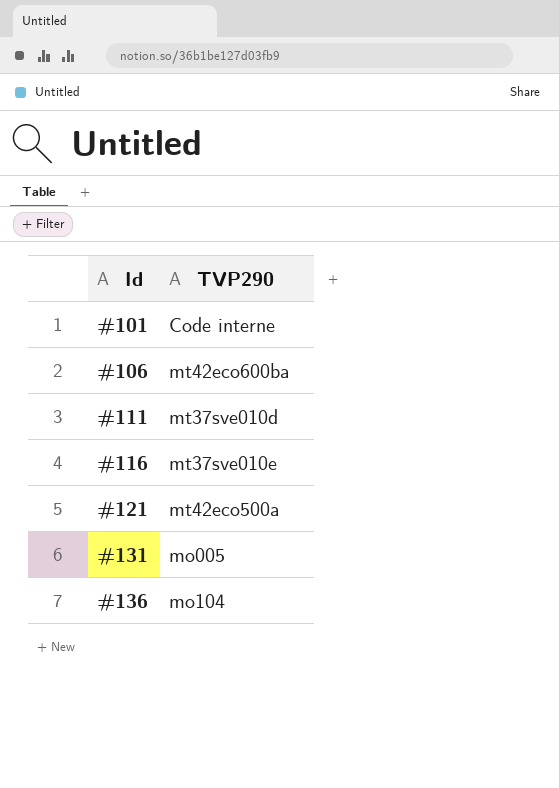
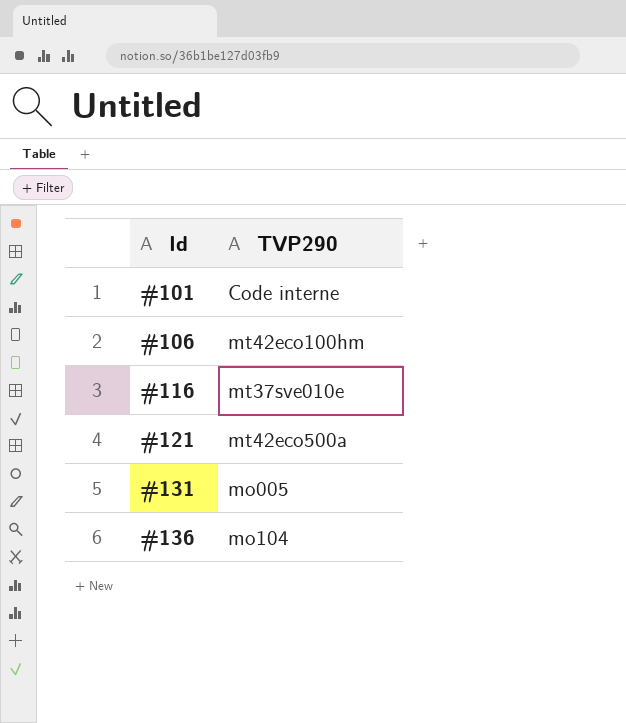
row #111: mt37sve010d -> none
#106 | TVP290: mt42eco600ba -> mt42eco100hm

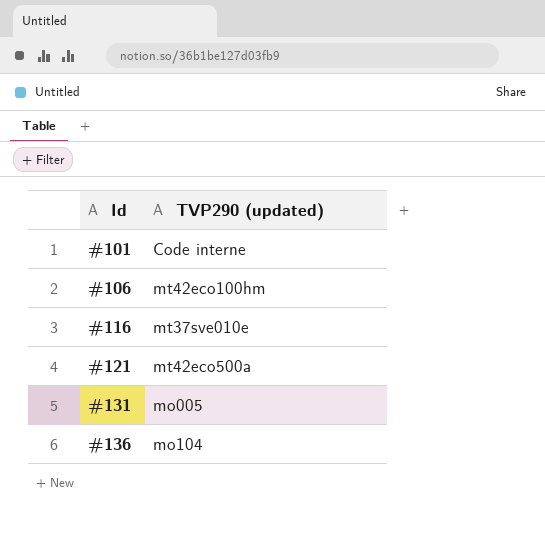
column name: TVP290 -> TVP290 (updated)

